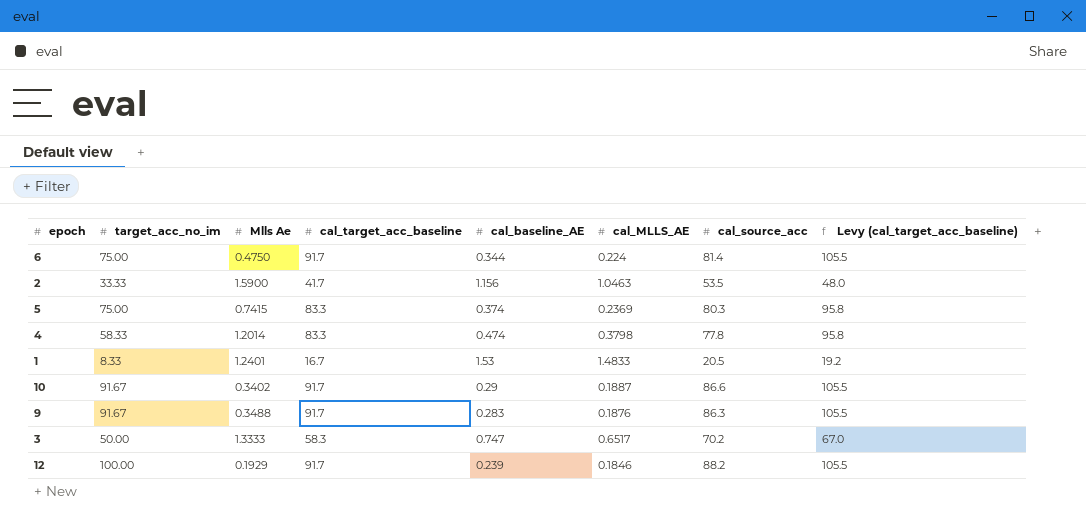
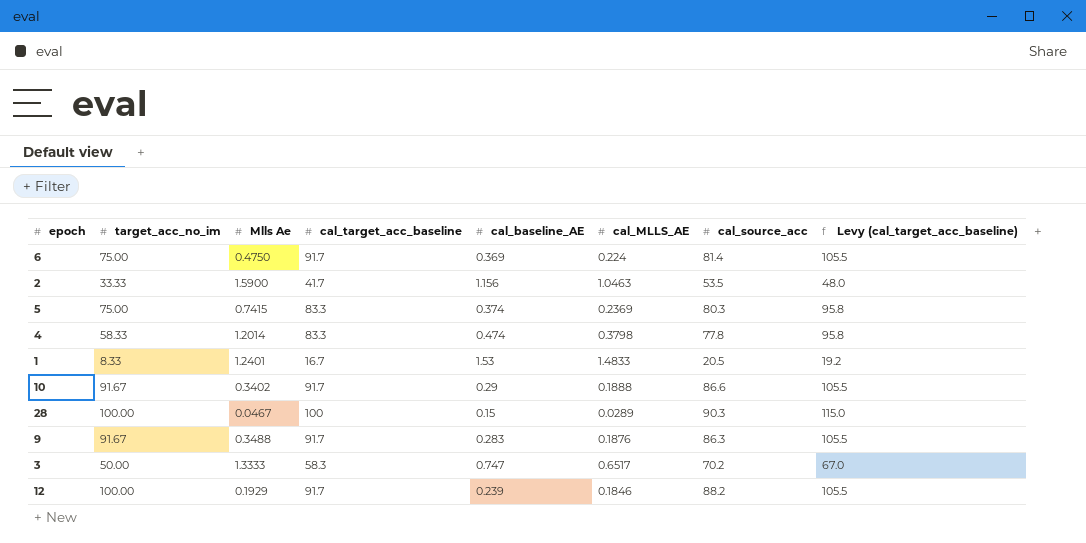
6 | cal_baseline_AE: 0.344 -> 0.369
10 | cal_MLLS_AE: 0.1887 -> 0.1888
row 28: none -> 100.00 | 0.0467 | 100 | 0.15 | 0.0289 | 90.3 | 115.0

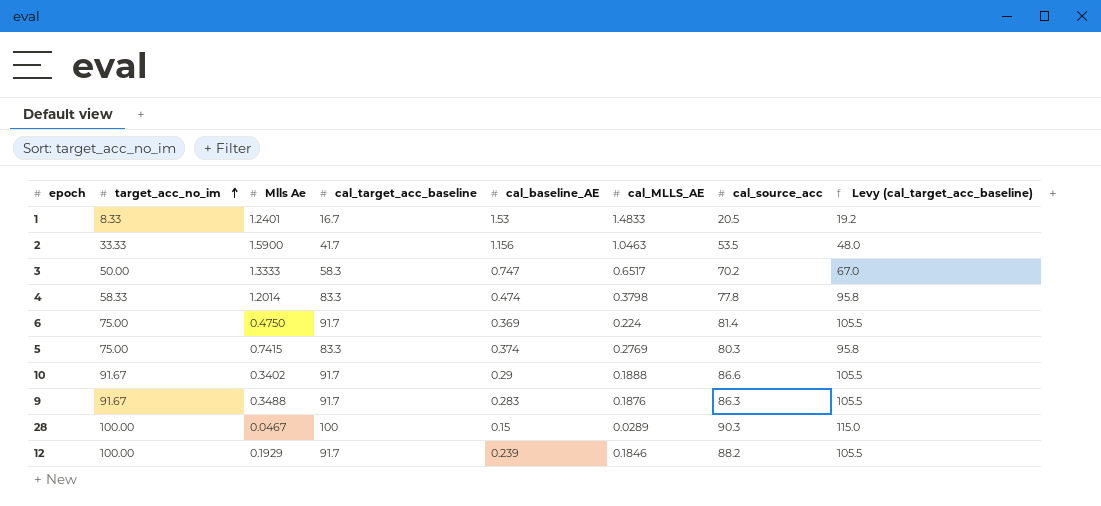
row order: none -> target_acc_no_im ascending
5 | cal_MLLS_AE: 0.2369 -> 0.2769

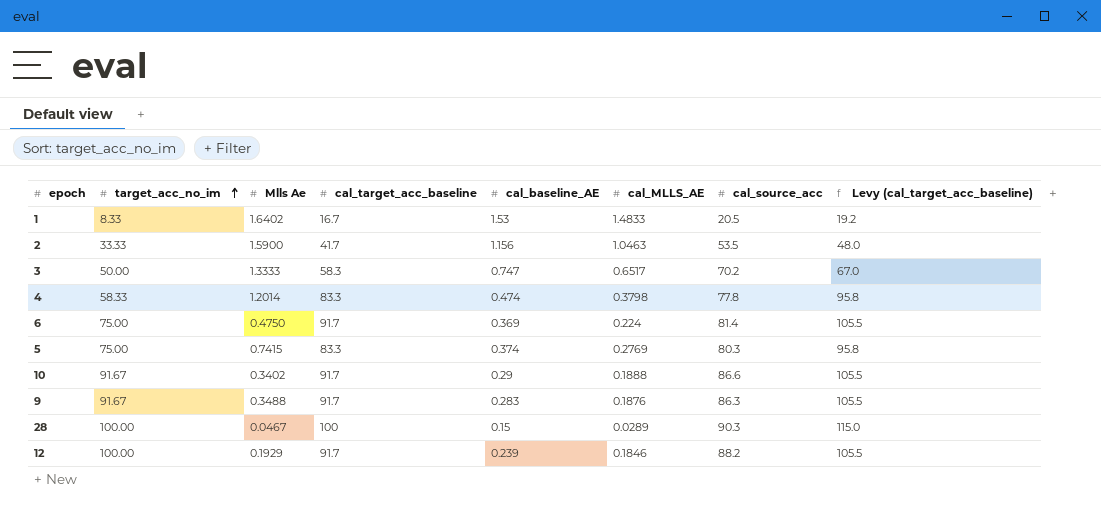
1 | Mlls Ae: 1.2401 -> 1.6402

